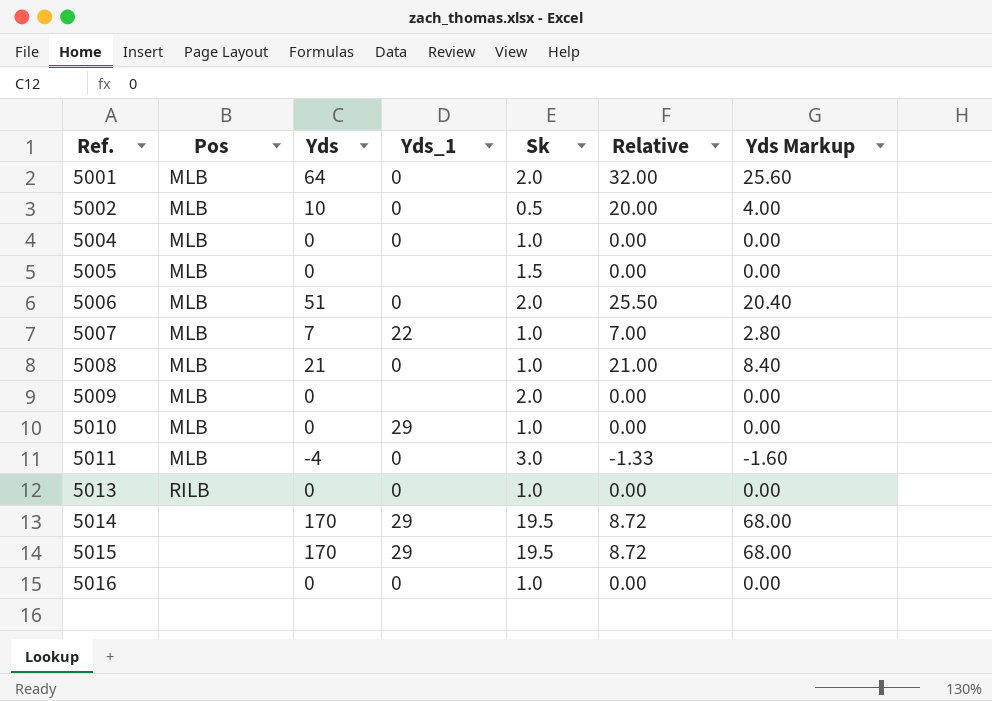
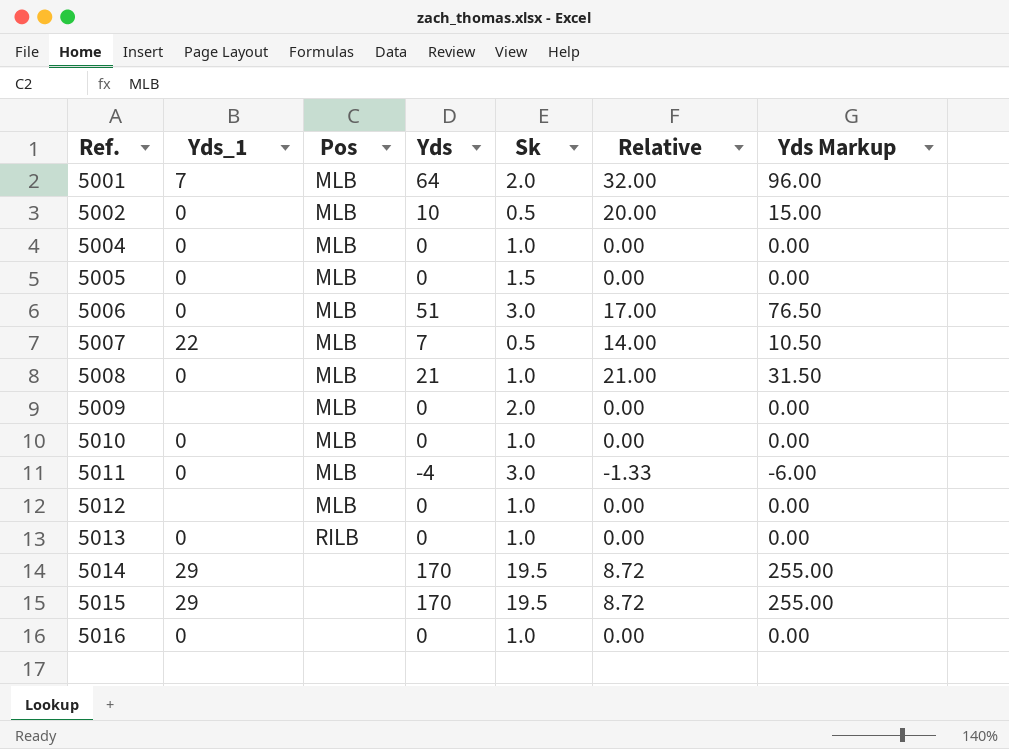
column Yds_1 | position: 4 -> 2
column Yds Markup | formula: [Yds] * 0.4 -> [Yds] * 1.5
5001 | Yds_1: 0 -> 7
5005 | Yds_1: none -> 0
5006 | Sk: 2.0 -> 3.0
5006 | Relative: 25.50 -> 17.00
5007 | Sk: 1.0 -> 0.5
5007 | Relative: 7.00 -> 14.00
5010 | Yds_1: 29 -> 0
row 5012: none -> none | MLB | 0 | 1.0 | 0.00 | 0.00

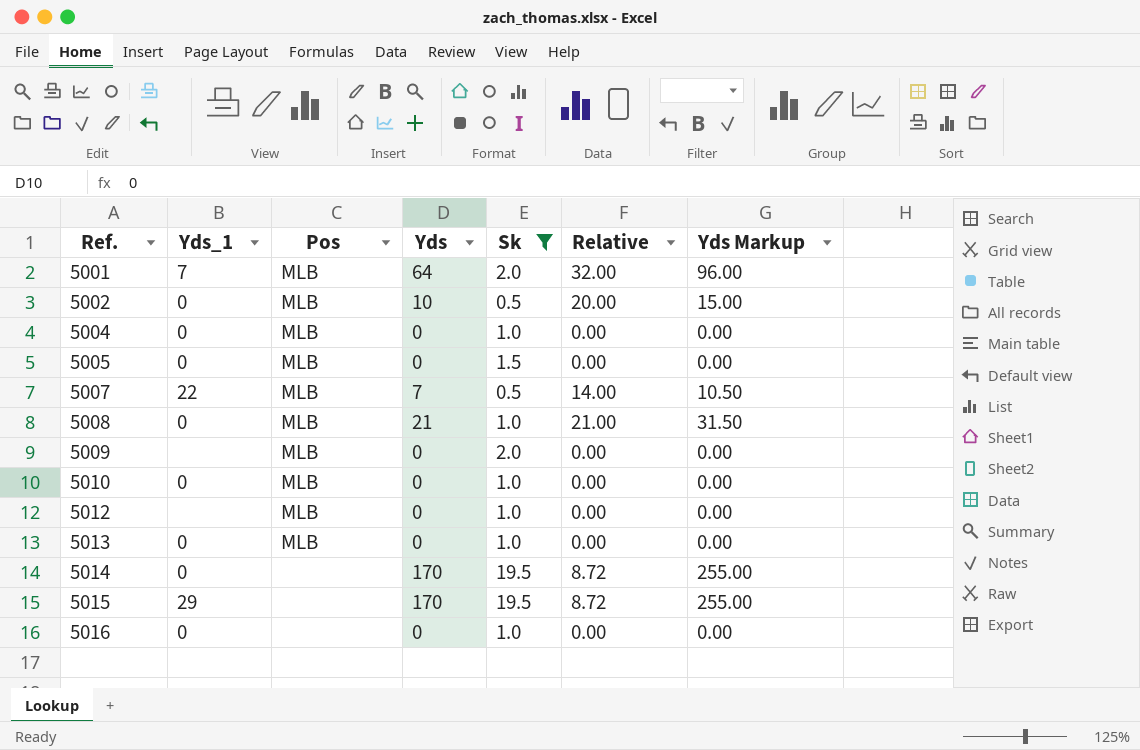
filter: none -> Sk != 3.0
5013 | Pos: RILB -> MLB
5014 | Yds_1: 29 -> 0

